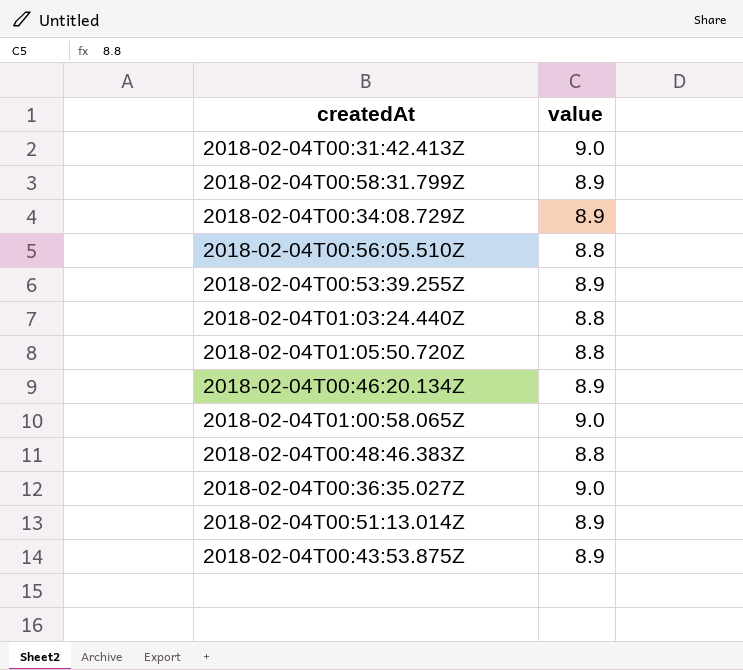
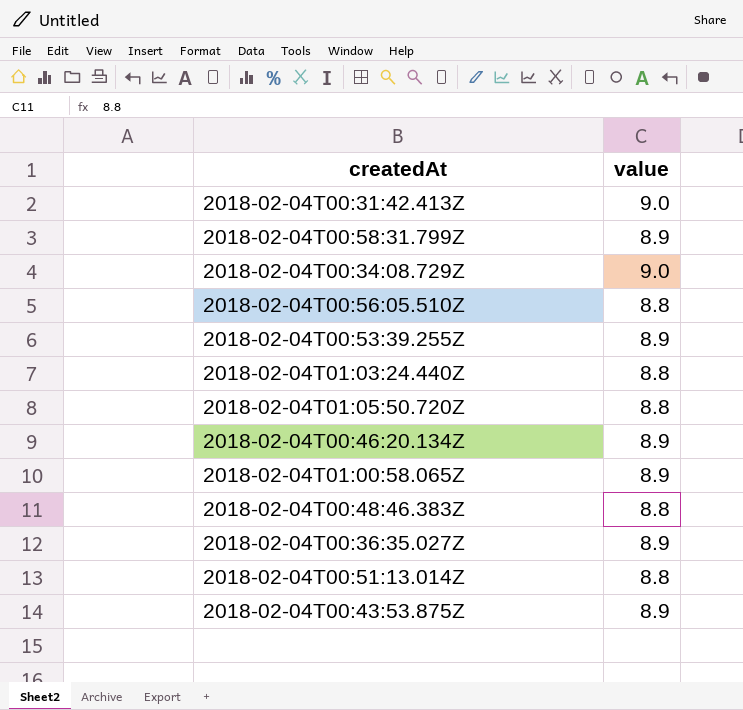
2018-02-04T00:34:08.729Z | value: 8.9 -> 9.0
2018-02-04T01:00:58.065Z | value: 9.0 -> 8.9
2018-02-04T00:36:35.027Z | value: 9.0 -> 8.9
2018-02-04T00:51:13.014Z | value: 8.9 -> 8.8

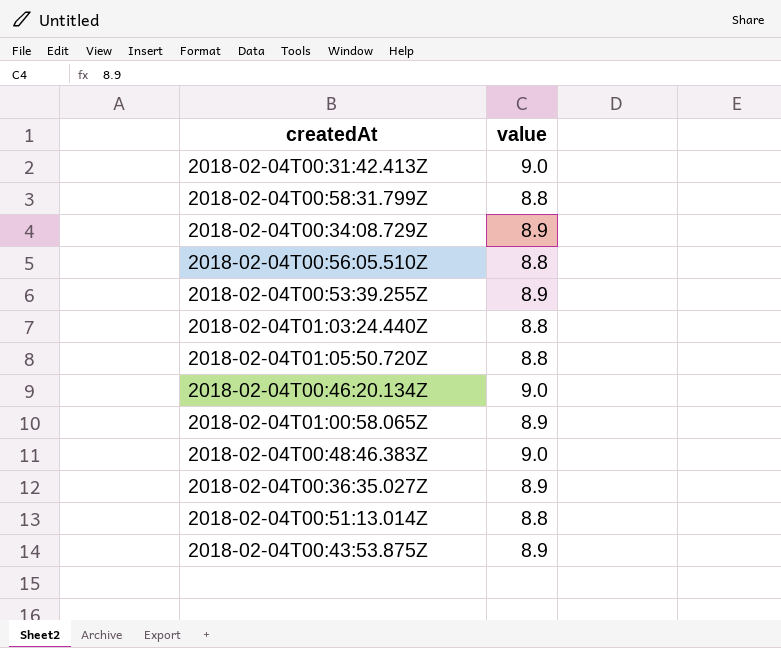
2018-02-04T00:58:31.799Z | value: 8.9 -> 8.8
2018-02-04T00:34:08.729Z | value: 9.0 -> 8.9
2018-02-04T00:46:20.134Z | value: 8.9 -> 9.0
2018-02-04T00:48:46.383Z | value: 8.8 -> 9.0

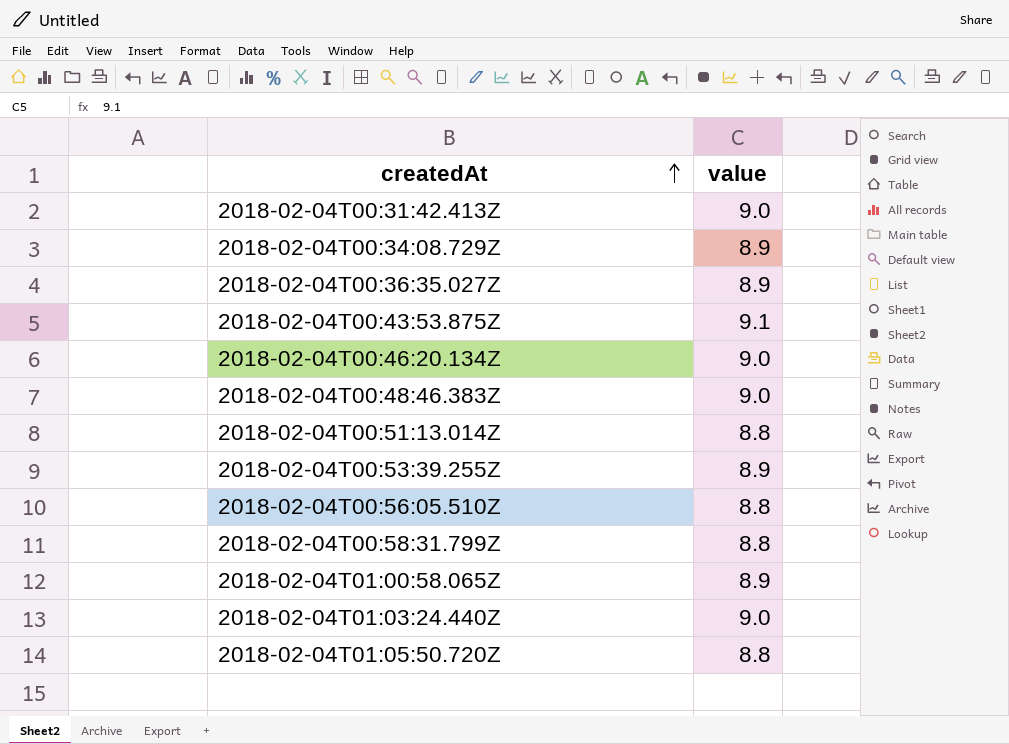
row order: none -> createdAt ascending
2018-02-04T00:43:53.875Z | value: 8.9 -> 9.1
2018-02-04T01:03:24.440Z | value: 8.8 -> 9.0

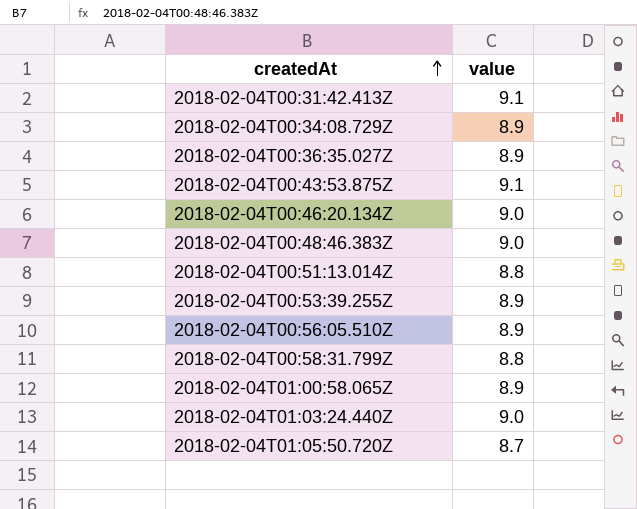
2018-02-04T00:31:42.413Z | value: 9.0 -> 9.1
2018-02-04T00:56:05.510Z | value: 8.8 -> 8.9
2018-02-04T01:05:50.720Z | value: 8.8 -> 8.7

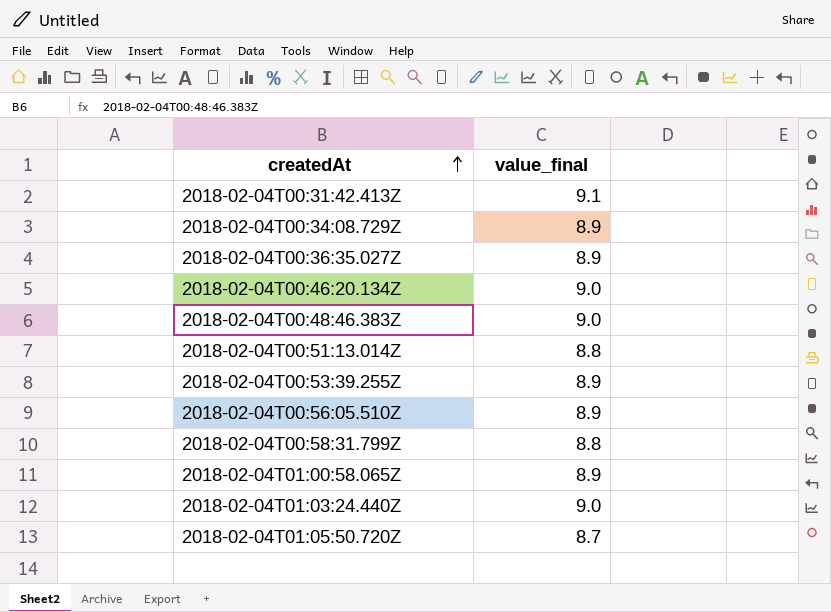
column name: value -> value_final
row 2018-02-04T00:43:53.875Z: 9.1 -> none

